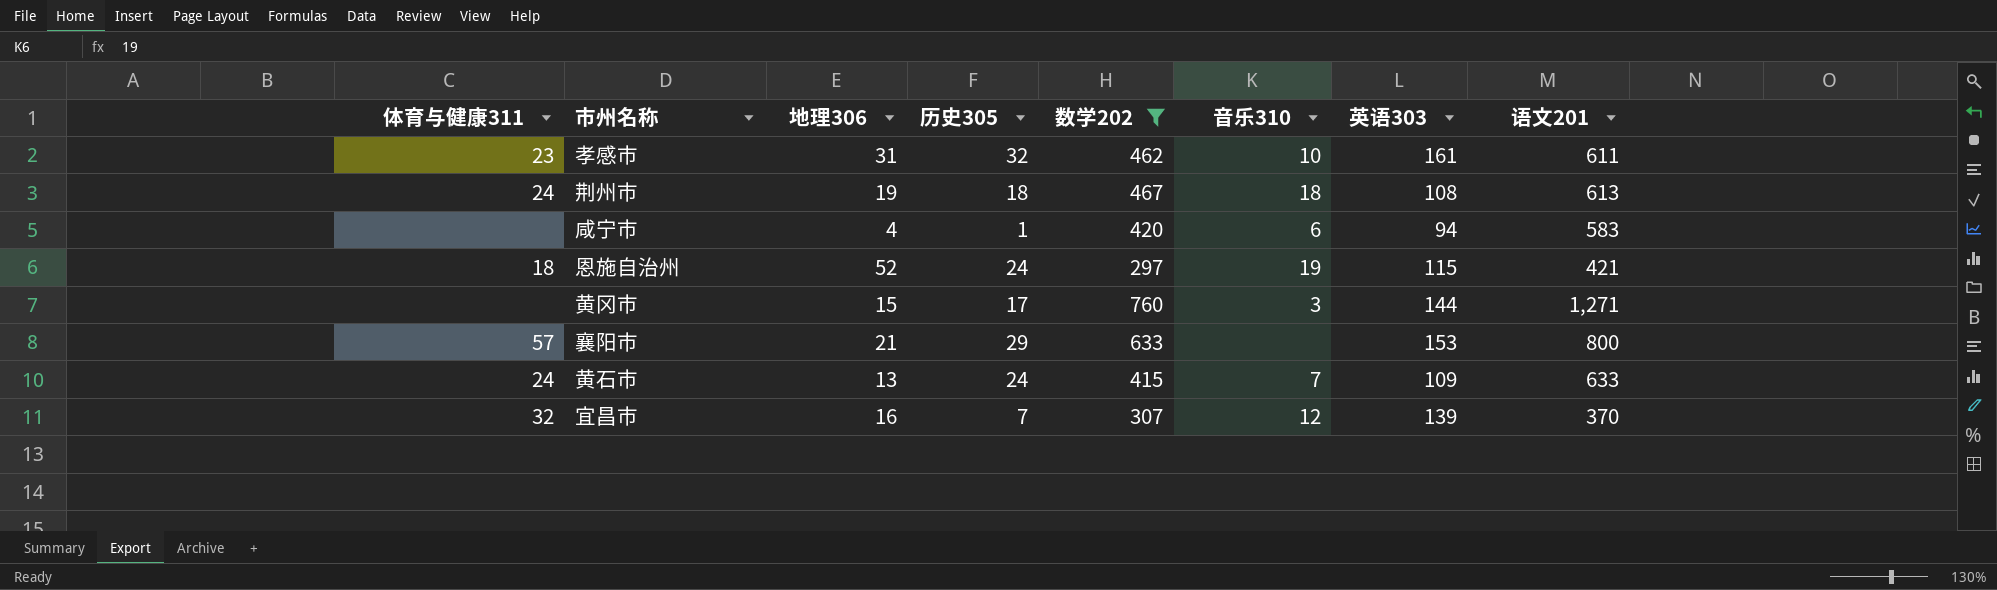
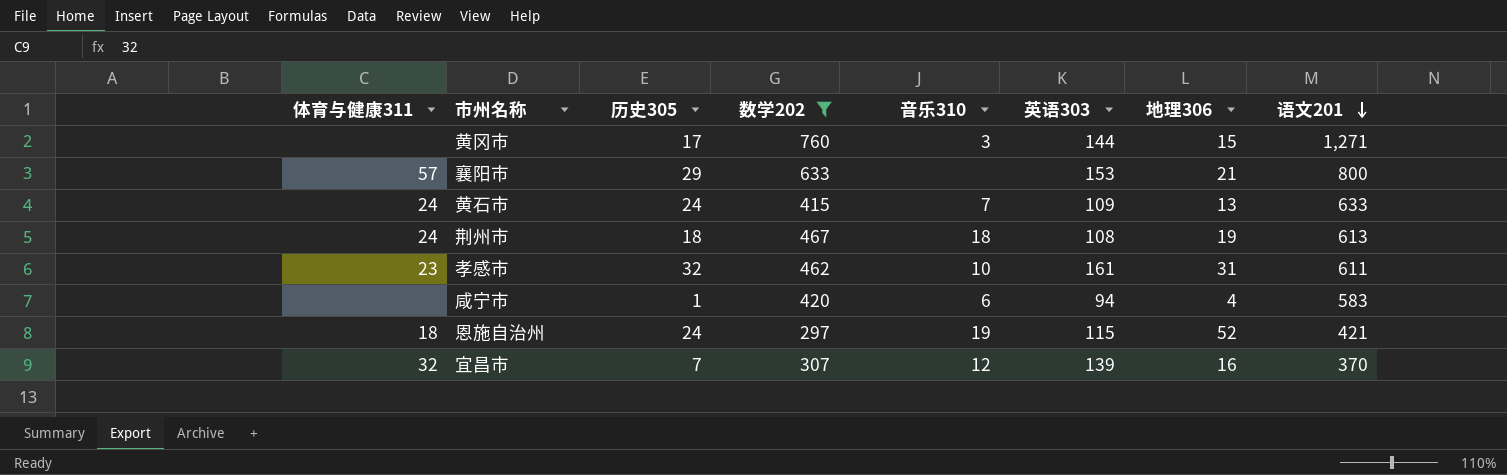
row order: none -> 语文201 descending
column 地理306 | position: 3 -> 7

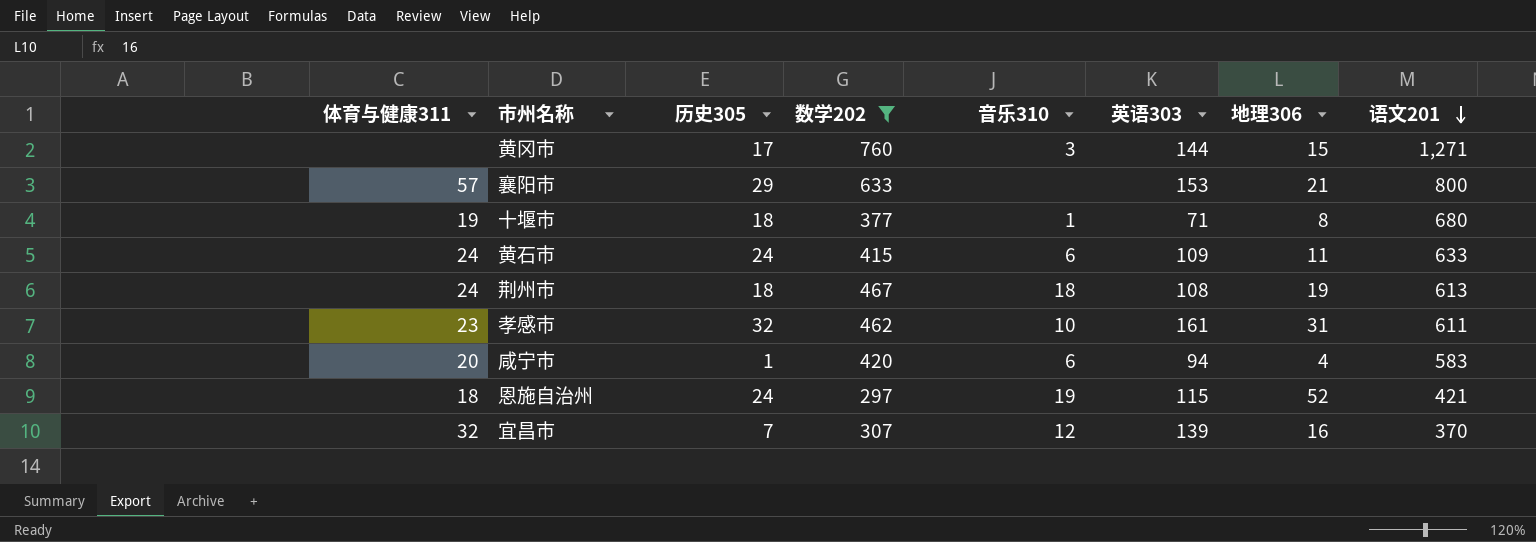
row 十堰市: none -> 19 | 18 | 377 | 1 | 71 | 8 | 680
黄石市 | 音乐310: 7 -> 6
黄石市 | 地理306: 13 -> 11
咸宁市 | 体育与健康311: none -> 20

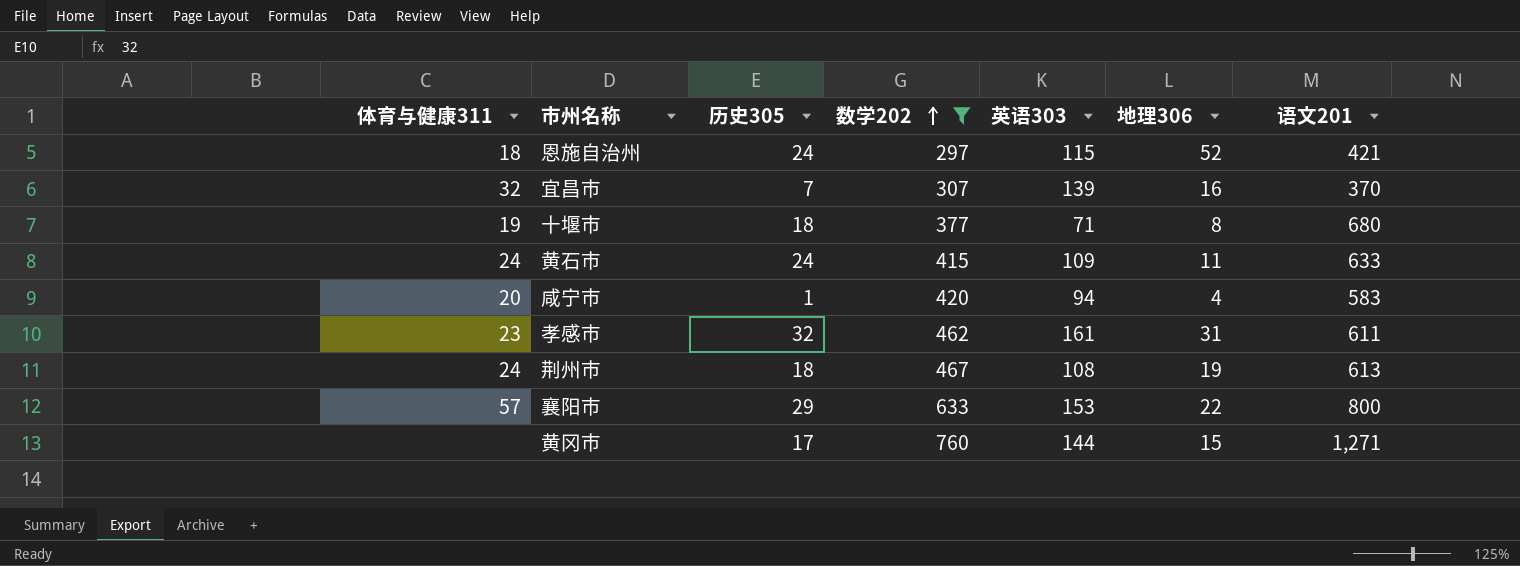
row order: 语文201 descending -> 数学202 ascending
column 音乐310 | position: 5 -> none
襄阳市 | 地理306: 21 -> 22

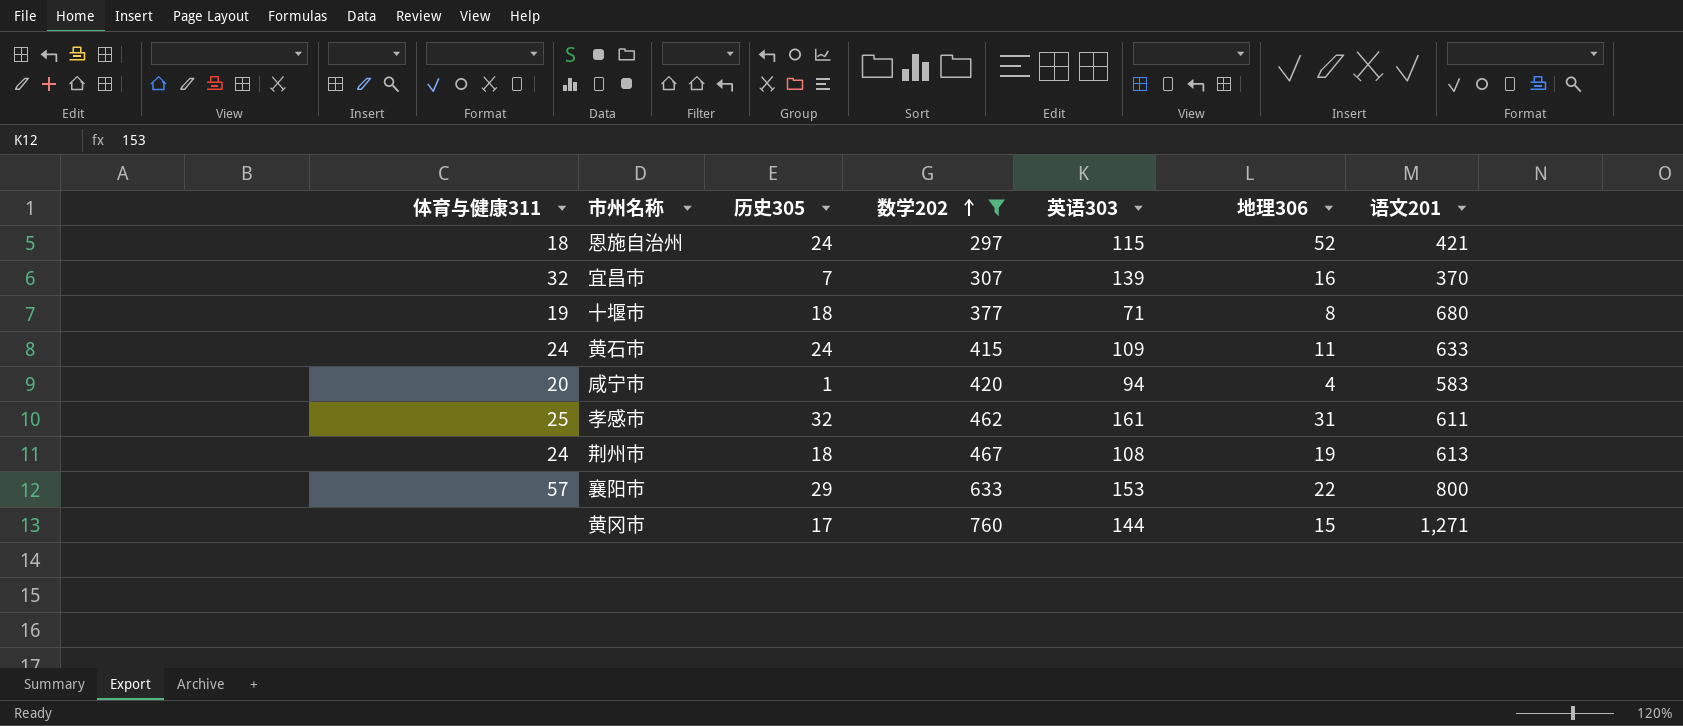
孝感市 | 体育与健康311: 23 -> 25

